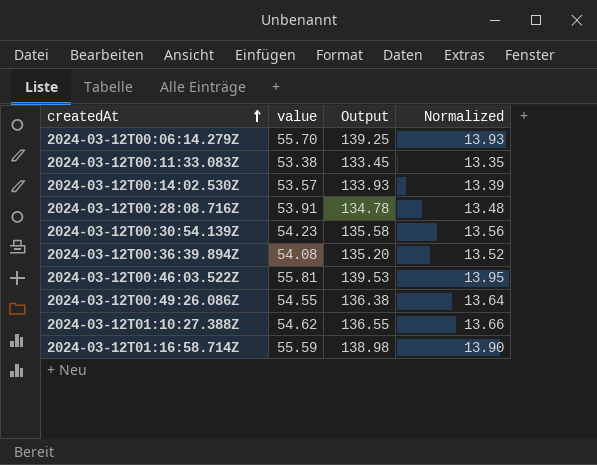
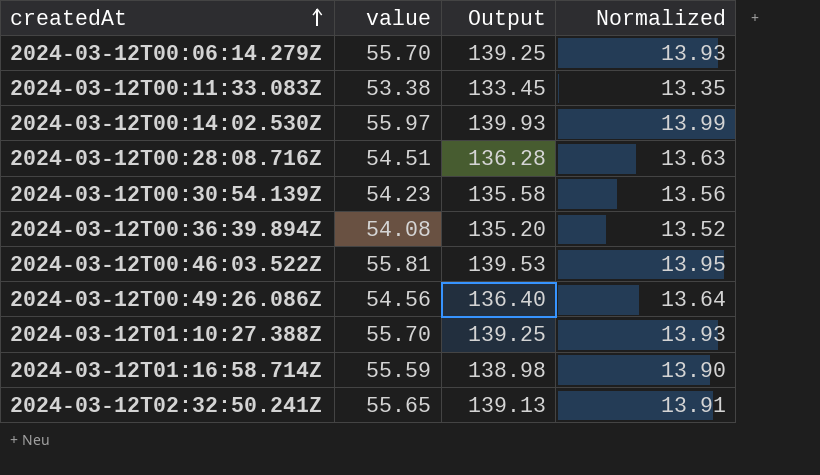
2024-03-12T00:14:02.530Z | value: 53.57 -> 55.97
2024-03-12T00:14:02.530Z | Output: 133.93 -> 139.93
2024-03-12T00:14:02.530Z | Normalized: 13.39 -> 13.99
2024-03-12T00:28:08.716Z | value: 53.91 -> 54.51
2024-03-12T00:28:08.716Z | Output: 134.78 -> 136.28
2024-03-12T00:28:08.716Z | Normalized: 13.48 -> 13.63
2024-03-12T00:49:26.086Z | value: 54.55 -> 54.56
2024-03-12T00:49:26.086Z | Output: 136.38 -> 136.40
2024-03-12T01:10:27.388Z | value: 54.62 -> 55.70
2024-03-12T01:10:27.388Z | Output: 136.55 -> 139.25
2024-03-12T01:10:27.388Z | Normalized: 13.66 -> 13.93
row 2024-03-12T02:32:50.241Z: none -> 55.65 | 139.13 | 13.91

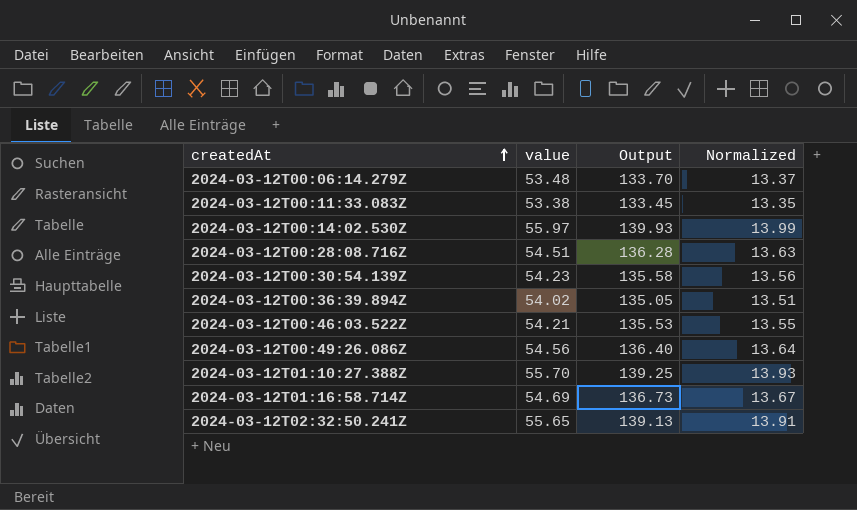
2024-03-12T00:06:14.279Z | value: 55.70 -> 53.48
2024-03-12T00:06:14.279Z | Output: 139.25 -> 133.70
2024-03-12T00:06:14.279Z | Normalized: 13.93 -> 13.37
2024-03-12T00:36:39.894Z | value: 54.08 -> 54.02
2024-03-12T00:36:39.894Z | Output: 135.20 -> 135.05
2024-03-12T00:36:39.894Z | Normalized: 13.52 -> 13.51
2024-03-12T00:46:03.522Z | value: 55.81 -> 54.21
2024-03-12T00:46:03.522Z | Output: 139.53 -> 135.53
2024-03-12T00:46:03.522Z | Normalized: 13.95 -> 13.55
2024-03-12T01:16:58.714Z | value: 55.59 -> 54.69
2024-03-12T01:16:58.714Z | Output: 138.98 -> 136.73
2024-03-12T01:16:58.714Z | Normalized: 13.90 -> 13.67

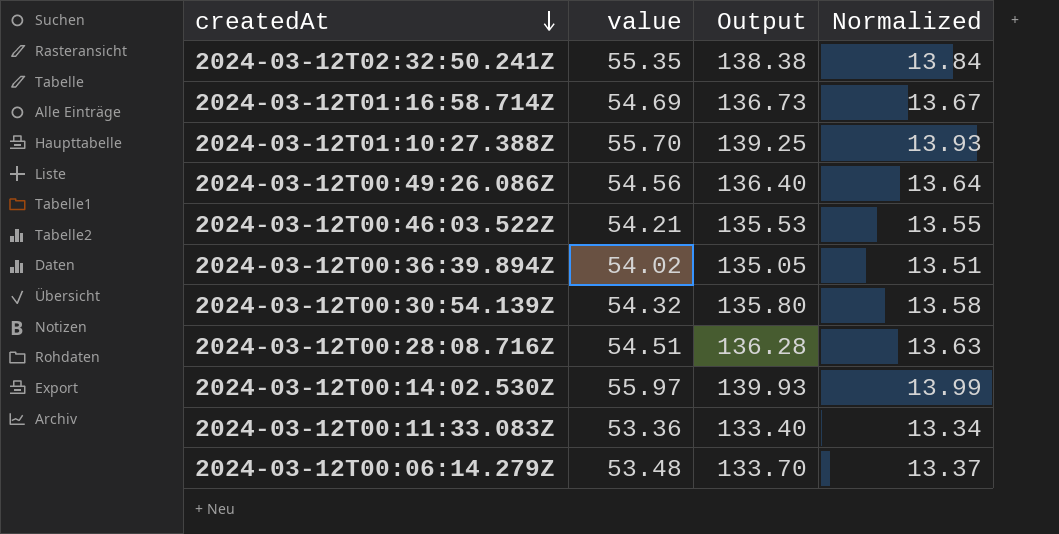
row order: createdAt ascending -> createdAt descending
2024-03-12T02:32:50.241Z | value: 55.65 -> 55.35
2024-03-12T02:32:50.241Z | Output: 139.13 -> 138.38
2024-03-12T02:32:50.241Z | Normalized: 13.91 -> 13.84
2024-03-12T00:30:54.139Z | value: 54.23 -> 54.32
2024-03-12T00:30:54.139Z | Output: 135.58 -> 135.80
2024-03-12T00:30:54.139Z | Normalized: 13.56 -> 13.58
2024-03-12T00:11:33.083Z | value: 53.38 -> 53.36
2024-03-12T00:11:33.083Z | Output: 133.45 -> 133.40
2024-03-12T00:11:33.083Z | Normalized: 13.35 -> 13.34

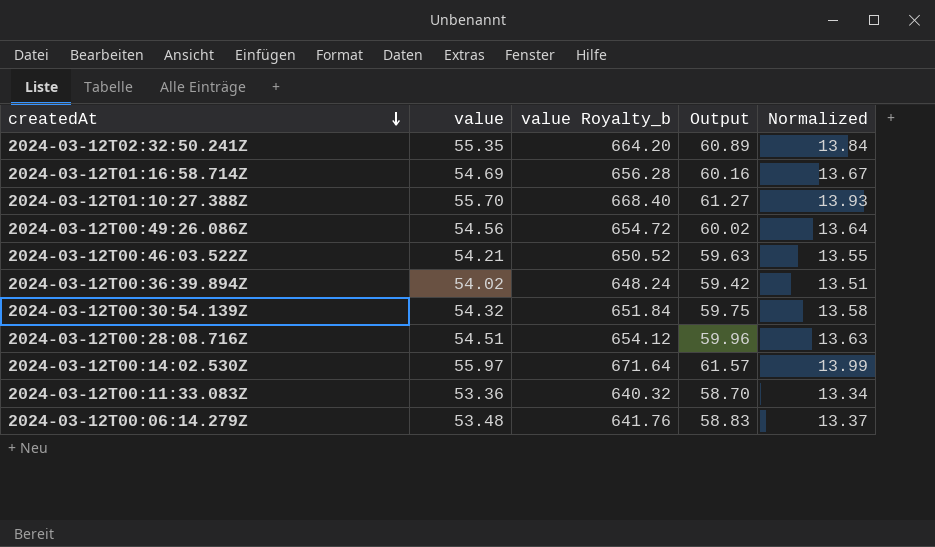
column value Royalty_b | formula: none -> [value] * 12
column Output | formula: [value] * 2.5 -> [value] * 1.1

